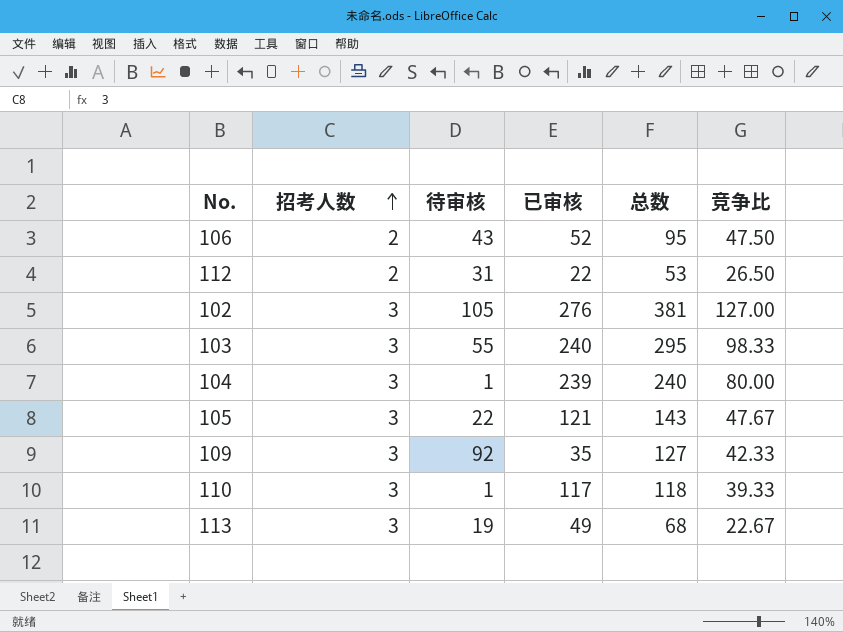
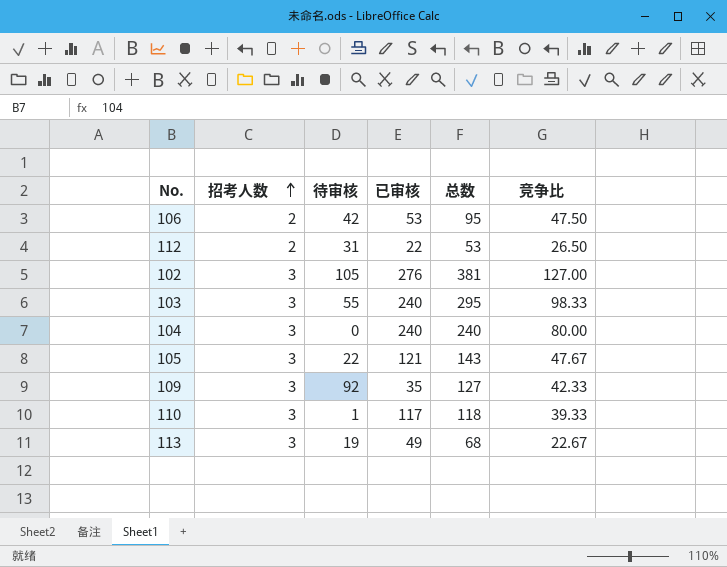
106 | 待审核: 43 -> 42
106 | 已审核: 52 -> 53
104 | 待审核: 1 -> 0
104 | 已审核: 239 -> 240

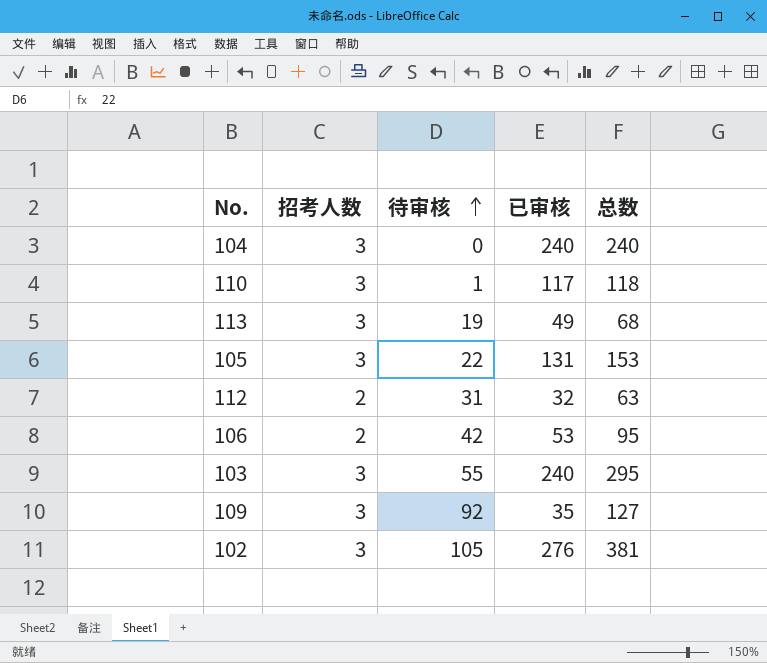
row order: 招考人数 ascending -> 待审核 ascending
column 竞争比 | formula: [总数] / [招考人数] -> none
105 | 已审核: 121 -> 131
105 | 总数: 143 -> 153
112 | 已审核: 22 -> 32
112 | 总数: 53 -> 63

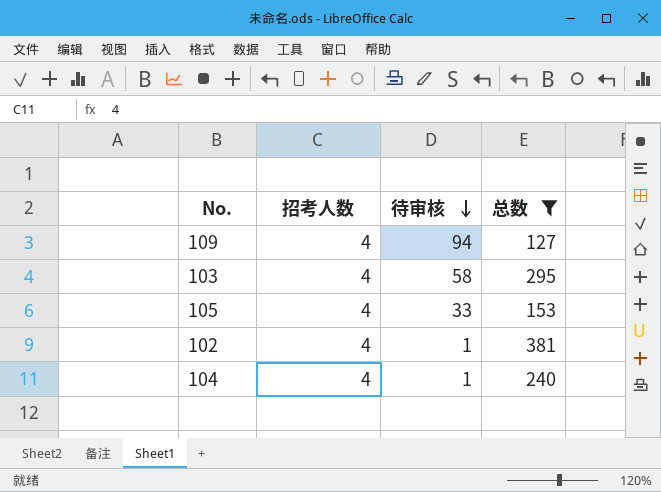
filter: none -> 总数 >= 127
row order: 待审核 ascending -> 待审核 descending
column 已审核 | formula: [总数] - [待审核] -> none
109 | 招考人数: 3 -> 4
109 | 待审核: 92 -> 94
103 | 招考人数: 3 -> 4
103 | 待审核: 55 -> 58
105 | 招考人数: 3 -> 4
105 | 待审核: 22 -> 33
102 | 招考人数: 3 -> 4
102 | 待审核: 105 -> 1
104 | 招考人数: 3 -> 4
104 | 待审核: 0 -> 1

